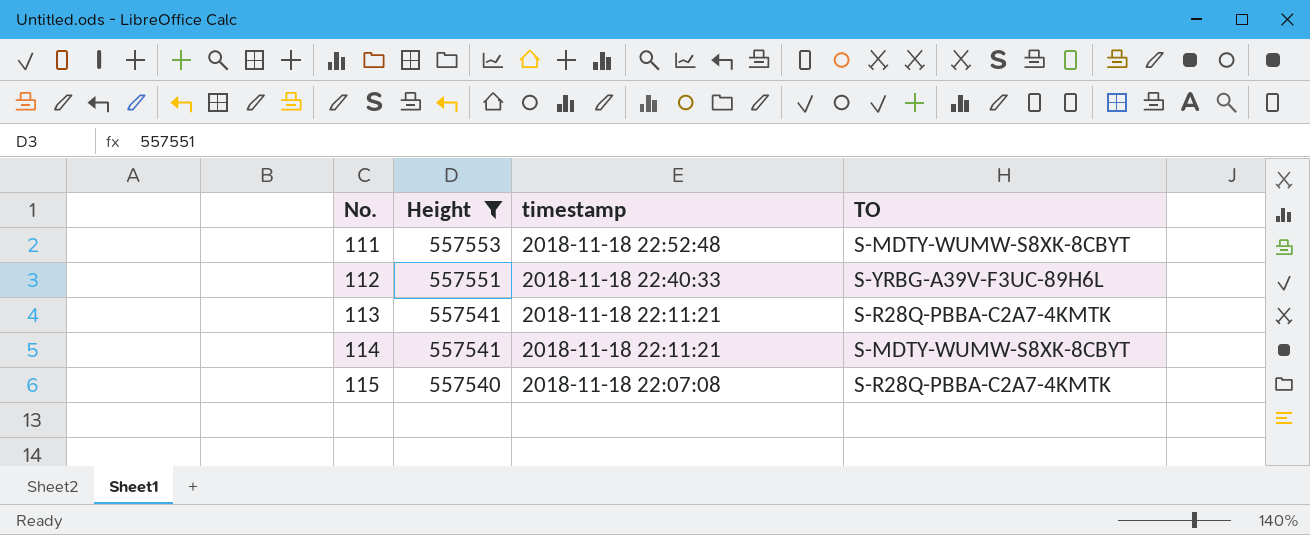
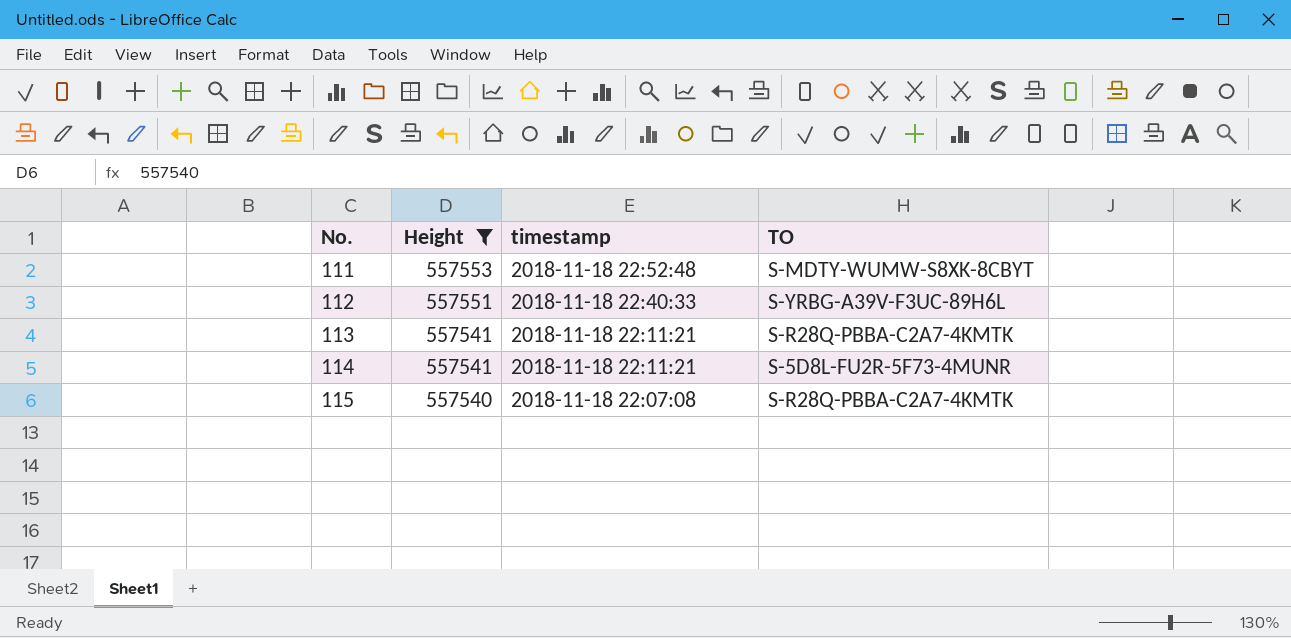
114 | TO: S-MDTY-WUMW-S8XK-8CBYT -> S-5D8L-FU2R-5F73-4MUNR

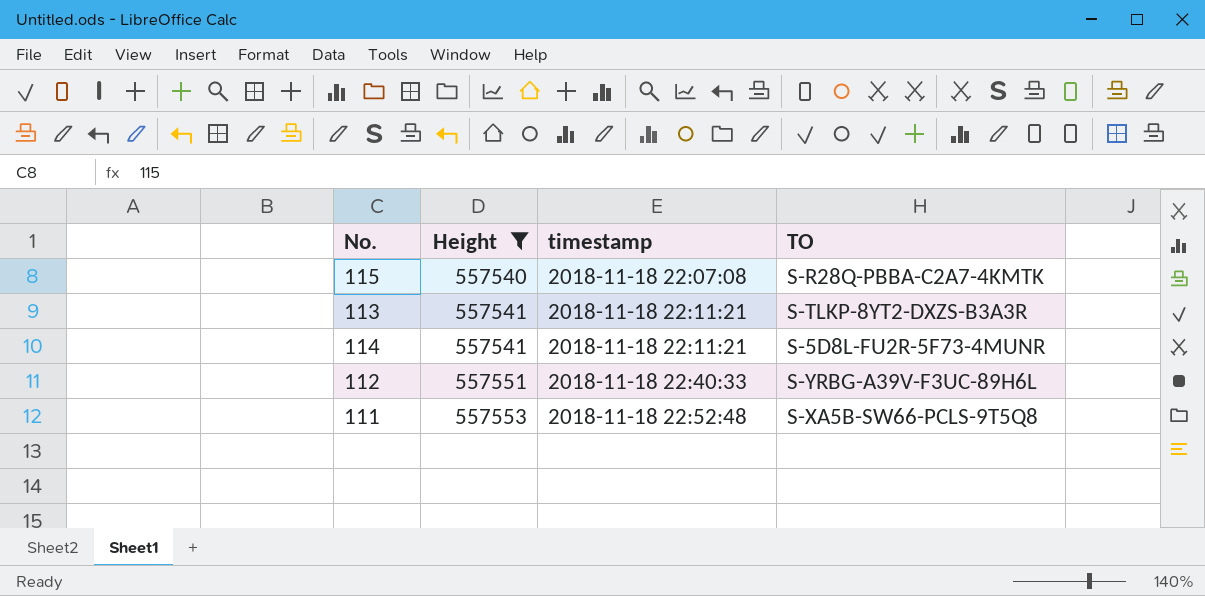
row order: No. ascending -> Height ascending
113 | TO: S-R28Q-PBBA-C2A7-4KMTK -> S-TLKP-8YT2-DXZS-B3A3R
111 | TO: S-MDTY-WUMW-S8XK-8CBYT -> S-XA5B-SW66-PCLS-9T5Q8

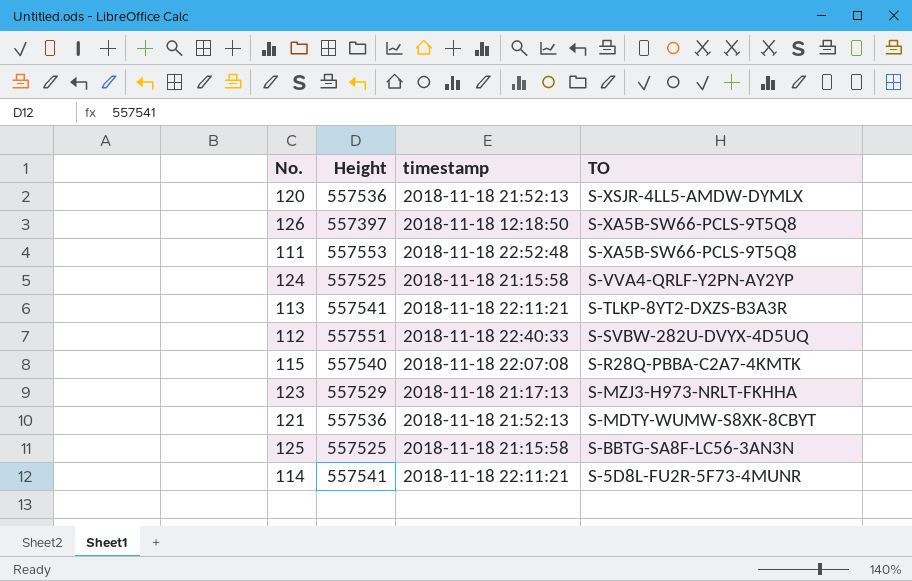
filter: Height >= 557540 -> none
row order: Height ascending -> TO descending
112 | TO: S-YRBG-A39V-F3UC-89H6L -> S-SVBW-282U-DVYX-4D5UQ

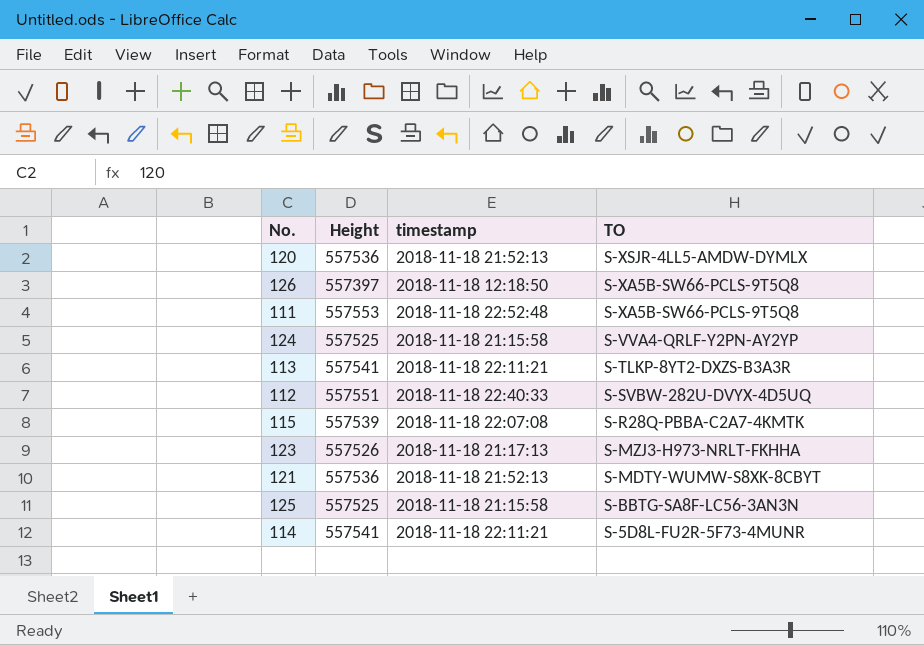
115 | Height: 557540 -> 557539
123 | Height: 557529 -> 557526

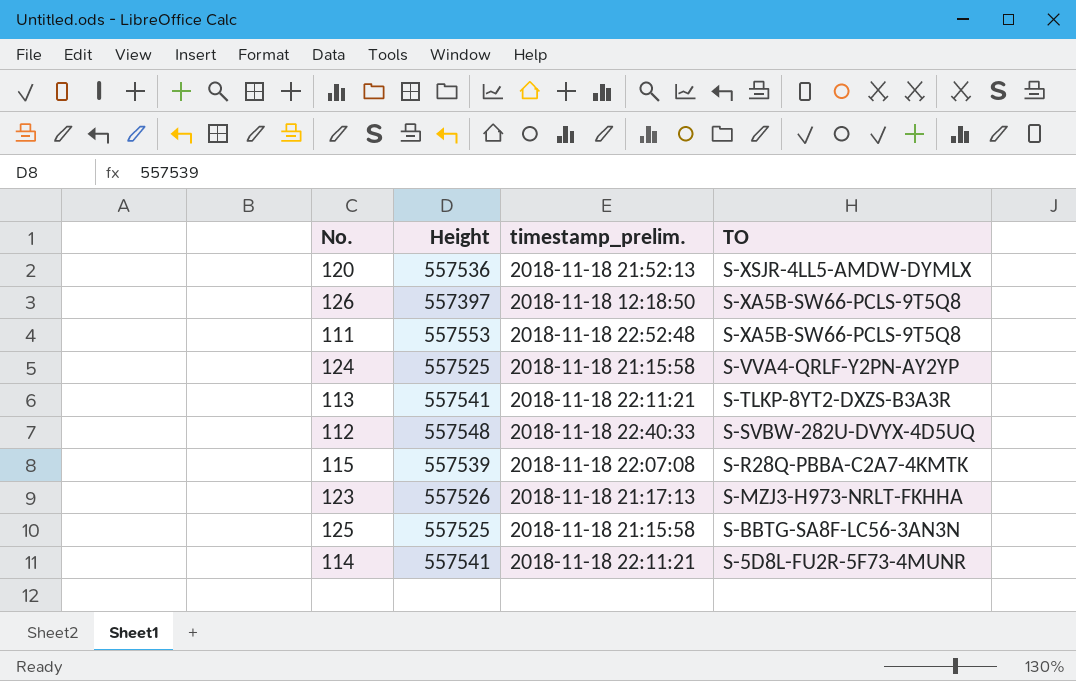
column name: timestamp -> timestamp_prelim.
row 121: 557536 | 2018-11-18 21:52:13 | S-MDTY-WUMW-S8XK-8CBYT -> none
112 | Height: 557551 -> 557548

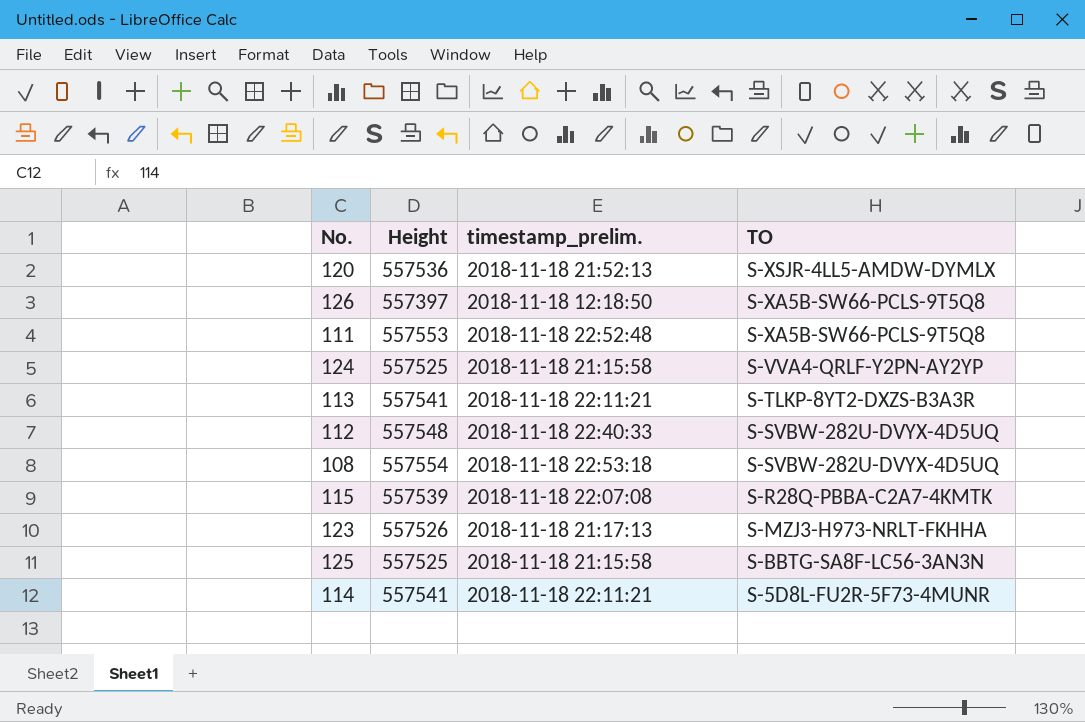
row 108: none -> 557554 | 2018-11-18 22:53:18 | S-SVBW-282U-DVYX-4D5UQ

